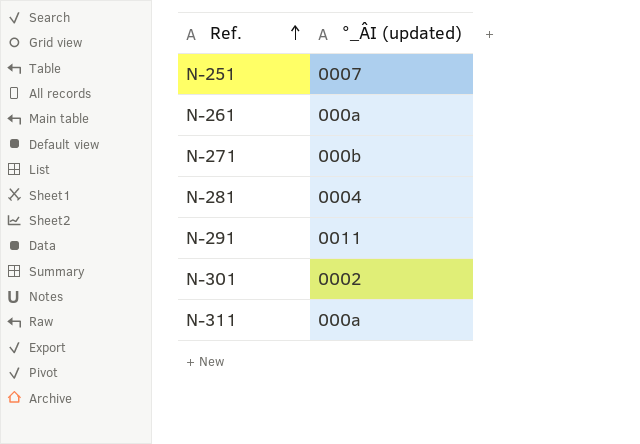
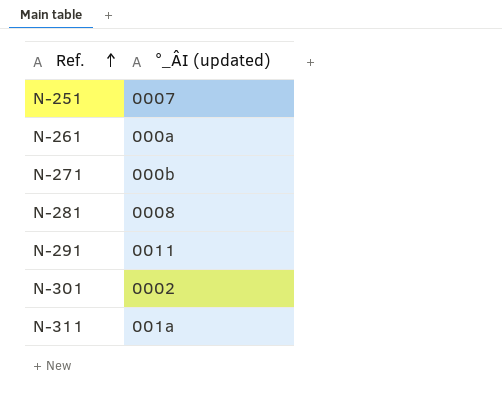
N-281 | °_ÂI (updated): 0004 -> 0008
N-311 | °_ÂI (updated): 000a -> 001a

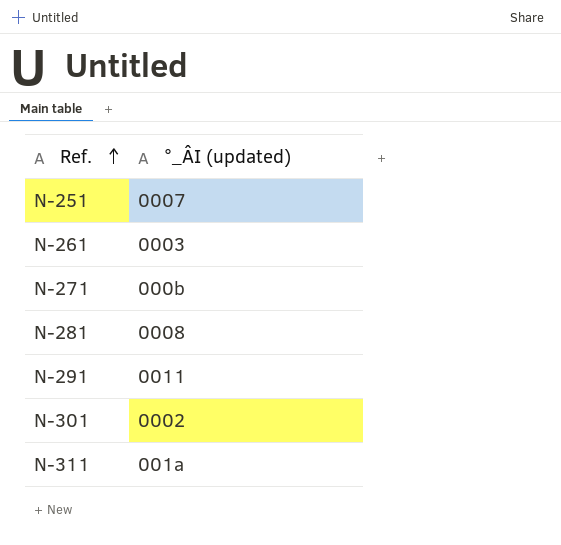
N-261 | °_ÂI (updated): 000a -> 0003

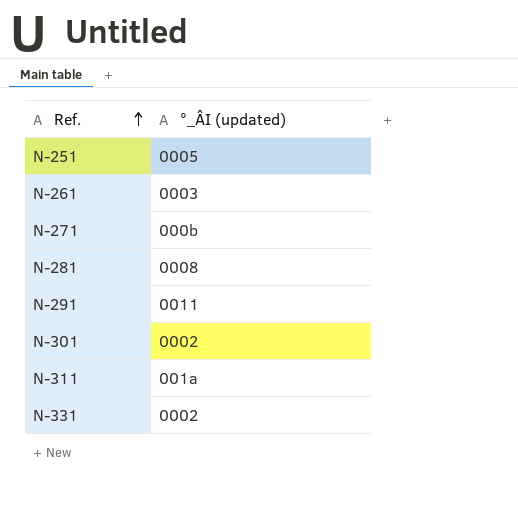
N-251 | °_ÂI (updated): 0007 -> 0005
row N-331: none -> 0002

